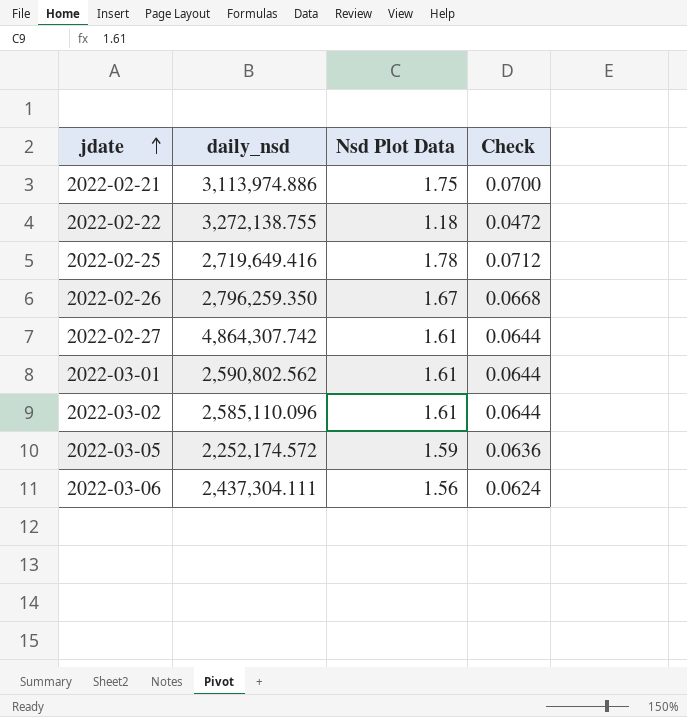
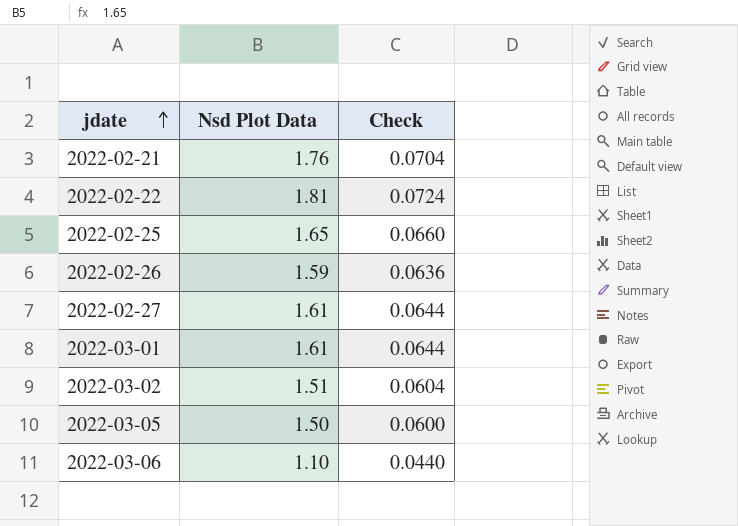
column daily_nsd | position: 2 -> none
2022-02-21 | Nsd Plot Data: 1.75 -> 1.76
2022-02-21 | Check: 0.0700 -> 0.0704
2022-02-22 | Nsd Plot Data: 1.18 -> 1.81
2022-02-22 | Check: 0.0472 -> 0.0724
2022-02-25 | Nsd Plot Data: 1.78 -> 1.65
2022-02-25 | Check: 0.0712 -> 0.0660
2022-02-26 | Nsd Plot Data: 1.67 -> 1.59
2022-02-26 | Check: 0.0668 -> 0.0636
2022-03-02 | Nsd Plot Data: 1.61 -> 1.51
2022-03-02 | Check: 0.0644 -> 0.0604
2022-03-05 | Nsd Plot Data: 1.59 -> 1.50
2022-03-05 | Check: 0.0636 -> 0.0600
2022-03-06 | Nsd Plot Data: 1.56 -> 1.10
2022-03-06 | Check: 0.0624 -> 0.0440

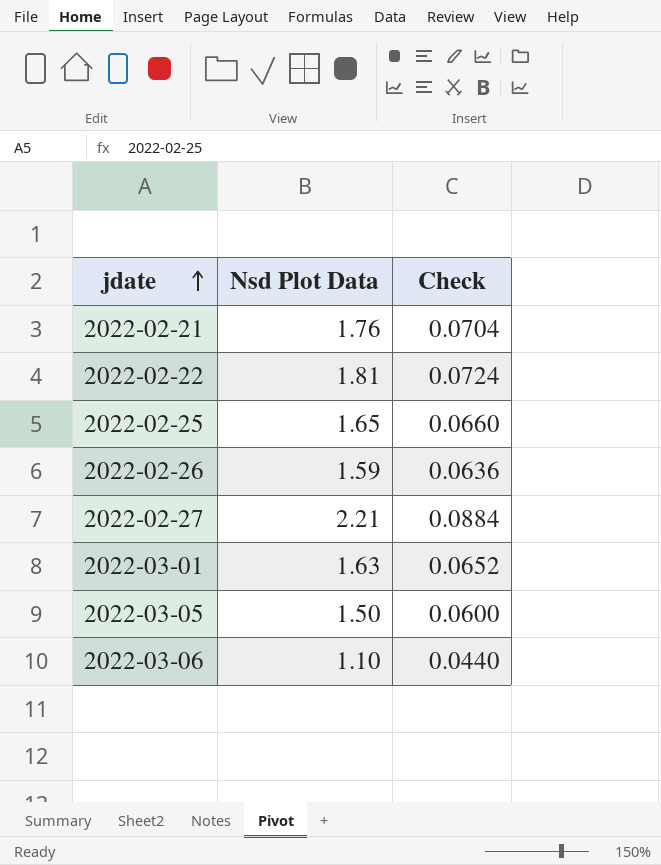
row 2022-03-02: 1.51 | 0.0604 -> none
2022-02-27 | Nsd Plot Data: 1.61 -> 2.21
2022-02-27 | Check: 0.0644 -> 0.0884
2022-03-01 | Nsd Plot Data: 1.61 -> 1.63
2022-03-01 | Check: 0.0644 -> 0.0652

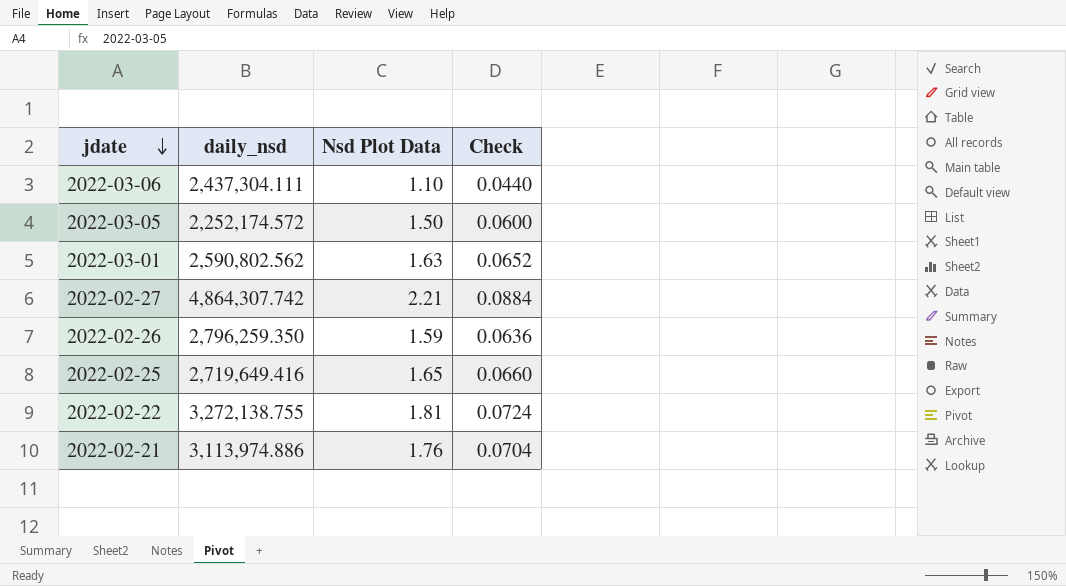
row order: jdate ascending -> jdate descending
column daily_nsd | position: none -> 2

